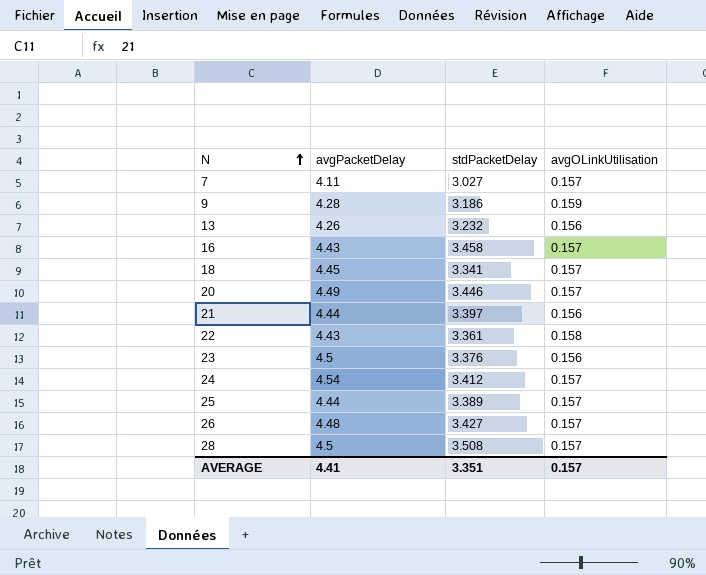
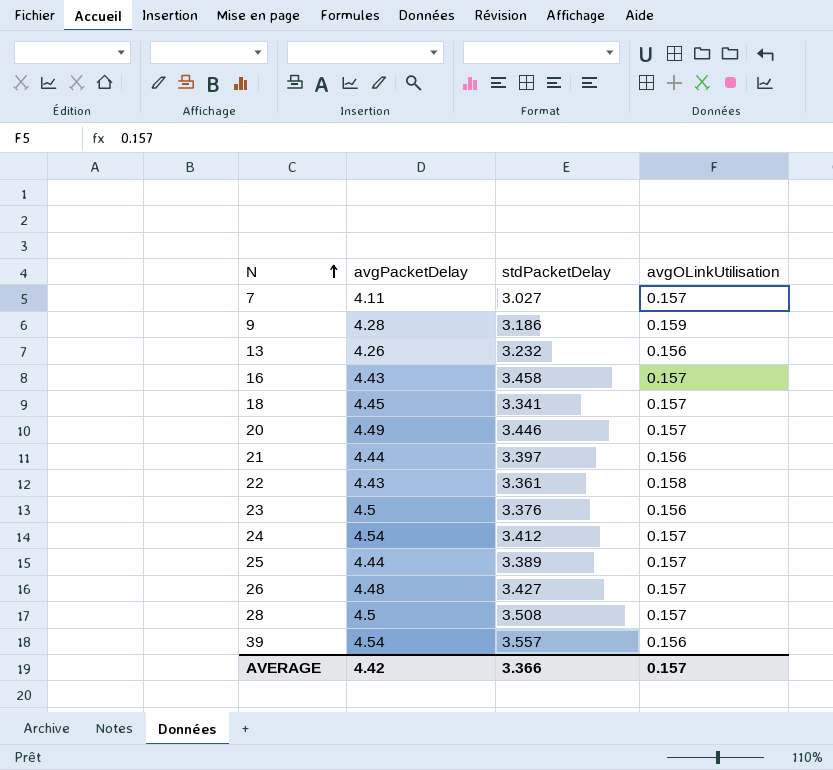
row 39: none -> 4.54 | 3.557 | 0.156
AVERAGE | avgPacketDelay: 4.41 -> 4.42
AVERAGE | stdPacketDelay: 3.351 -> 3.366

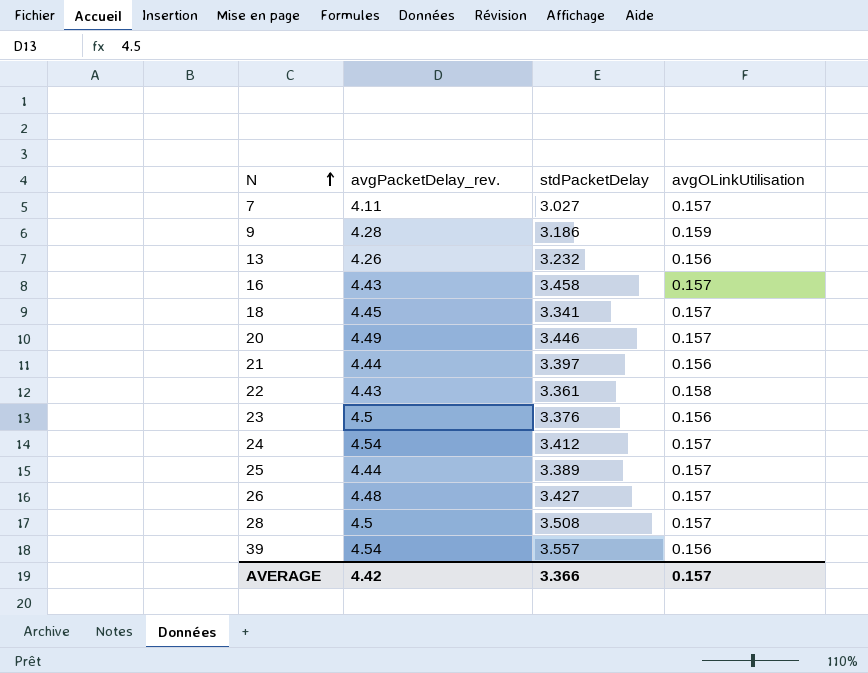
column name: avgPacketDelay -> avgPacketDelay_rev.

